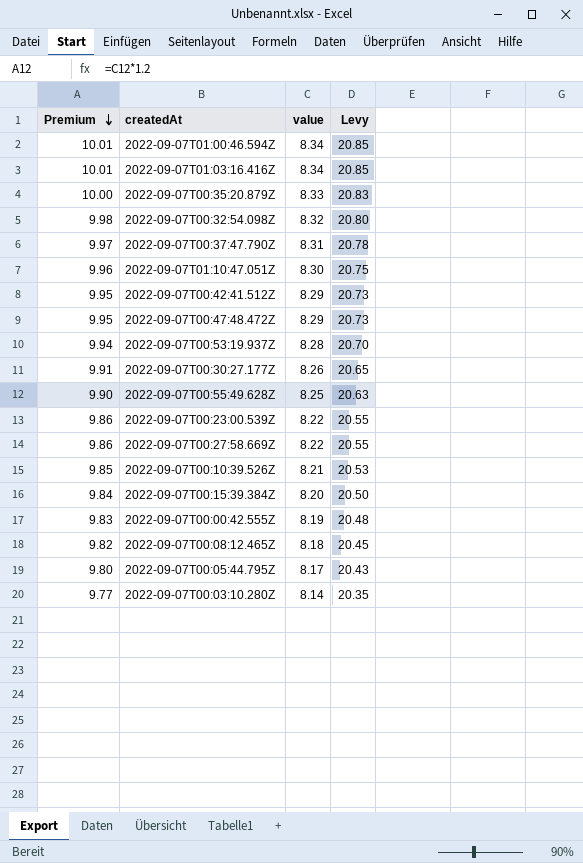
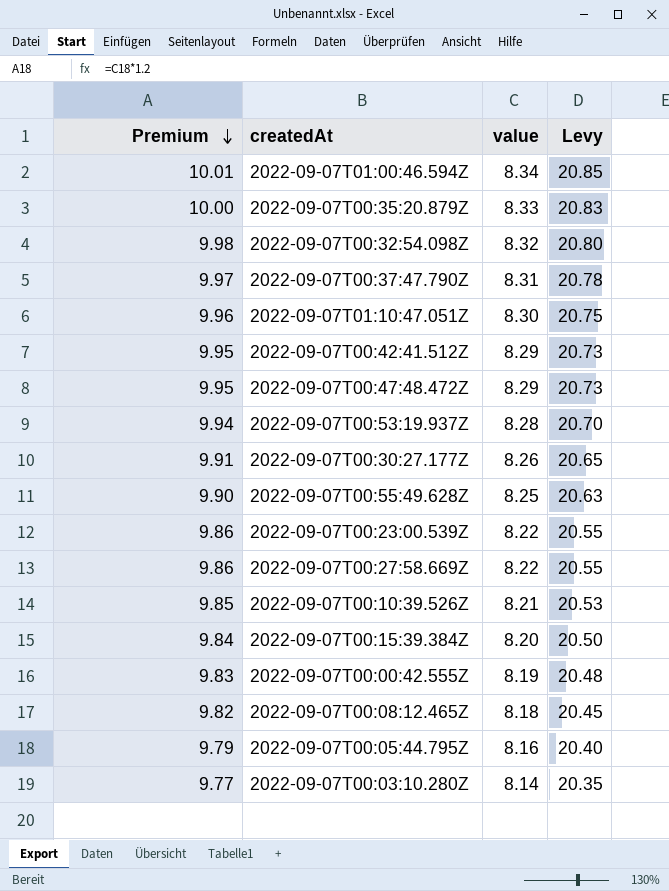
row 2022-09-07T01:03:16.416Z: 10.01 | 8.34 | 20.85 -> none
2022-09-07T00:05:44.795Z | Premium: 9.80 -> 9.79
2022-09-07T00:05:44.795Z | value: 8.17 -> 8.16
2022-09-07T00:05:44.795Z | Levy: 20.43 -> 20.40

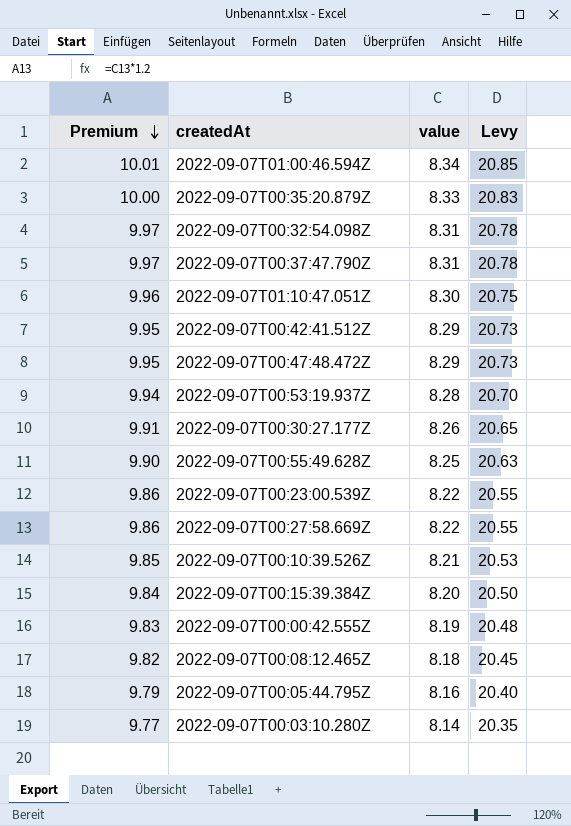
2022-09-07T00:32:54.098Z | Premium: 9.98 -> 9.97
2022-09-07T00:32:54.098Z | value: 8.32 -> 8.31
2022-09-07T00:32:54.098Z | Levy: 20.80 -> 20.78

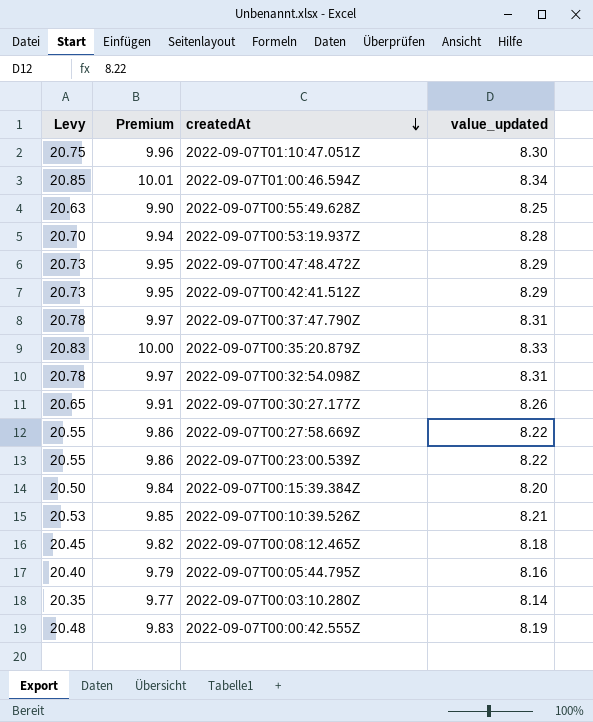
row order: Premium descending -> createdAt descending
column Levy | position: 4 -> 1
column name: value -> value_updated

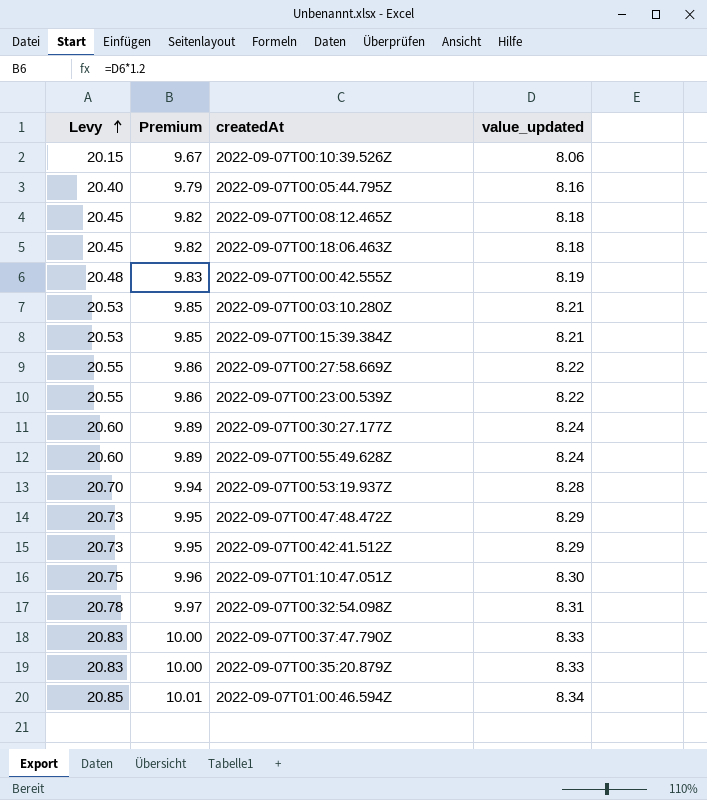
row order: createdAt descending -> Levy ascending
2022-09-07T00:10:39.526Z | Levy: 20.53 -> 20.15
2022-09-07T00:10:39.526Z | Premium: 9.85 -> 9.67
2022-09-07T00:10:39.526Z | value_updated: 8.21 -> 8.06
row 2022-09-07T00:18:06.463Z: none -> 20.45 | 9.82 | 8.18
2022-09-07T00:03:10.280Z | Levy: 20.35 -> 20.53
2022-09-07T00:03:10.280Z | Premium: 9.77 -> 9.85
2022-09-07T00:03:10.280Z | value_updated: 8.14 -> 8.21
2022-09-07T00:15:39.384Z | Levy: 20.50 -> 20.53
2022-09-07T00:15:39.384Z | Premium: 9.84 -> 9.85
2022-09-07T00:15:39.384Z | value_updated: 8.20 -> 8.21
2022-09-07T00:30:27.177Z | Levy: 20.65 -> 20.60
2022-09-07T00:30:27.177Z | Premium: 9.91 -> 9.89
2022-09-07T00:30:27.177Z | value_updated: 8.26 -> 8.24
2022-09-07T00:55:49.628Z | Levy: 20.63 -> 20.60
2022-09-07T00:55:49.628Z | Premium: 9.90 -> 9.89
2022-09-07T00:55:49.628Z | value_updated: 8.25 -> 8.24
2022-09-07T00:37:47.790Z | Levy: 20.78 -> 20.83
2022-09-07T00:37:47.790Z | Premium: 9.97 -> 10.00
2022-09-07T00:37:47.790Z | value_updated: 8.31 -> 8.33

